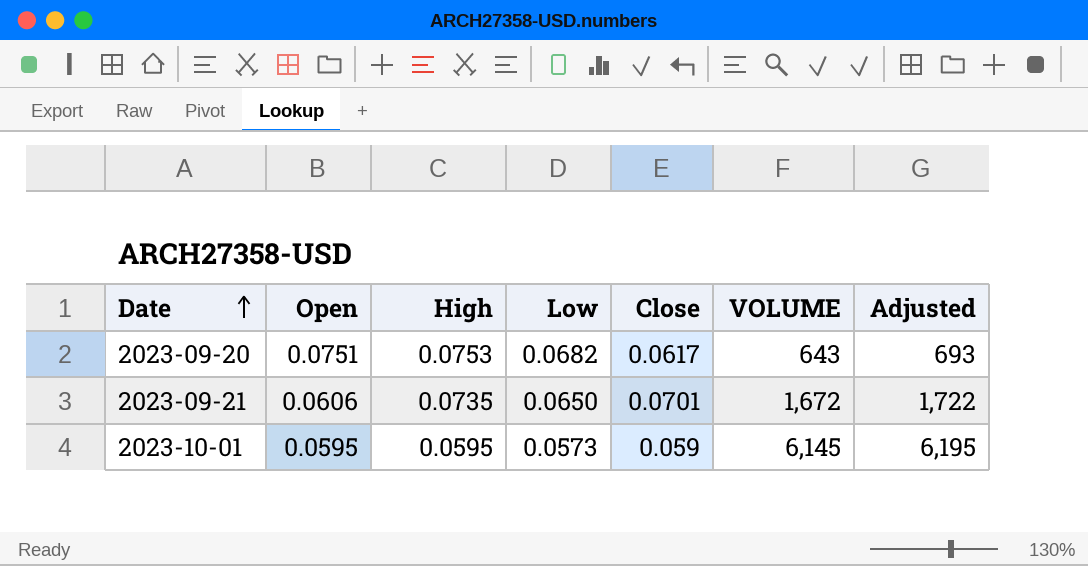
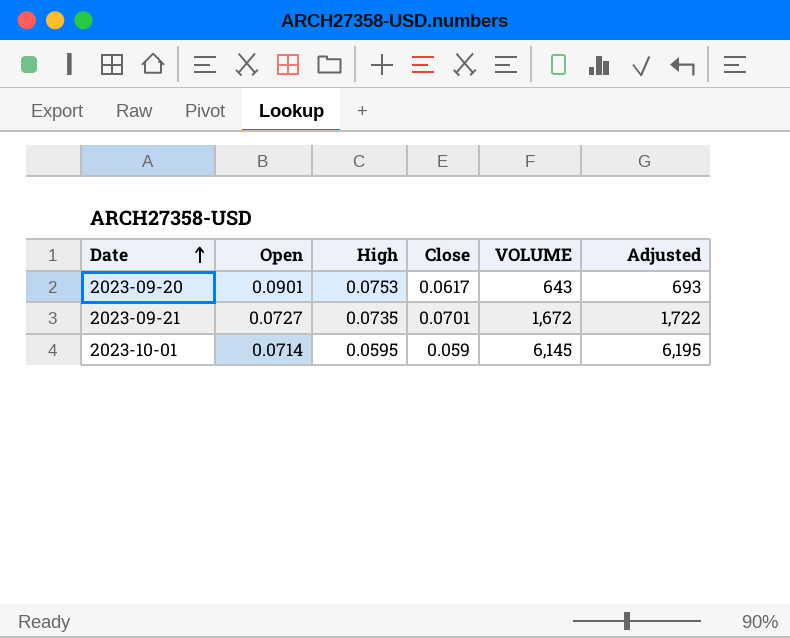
column Low | position: 4 -> none
2023-09-20 | Open: 0.0751 -> 0.0901
2023-09-21 | Open: 0.0606 -> 0.0727
2023-10-01 | Open: 0.0595 -> 0.0714

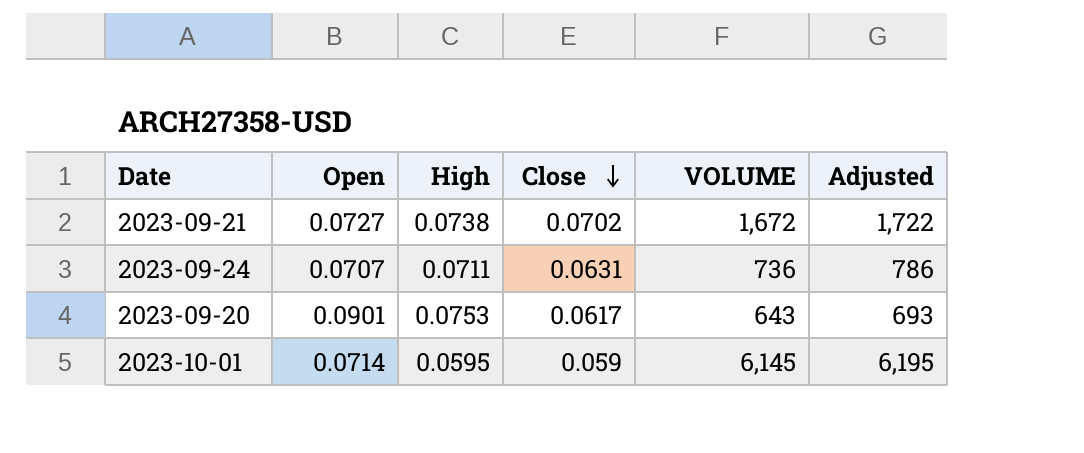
row order: Date ascending -> Close descending
2023-09-21 | High: 0.0735 -> 0.0738
2023-09-21 | Close: 0.0701 -> 0.0702
row 2023-09-24: none -> 0.0707 | 0.0711 | 0.0631 | 736 | 786

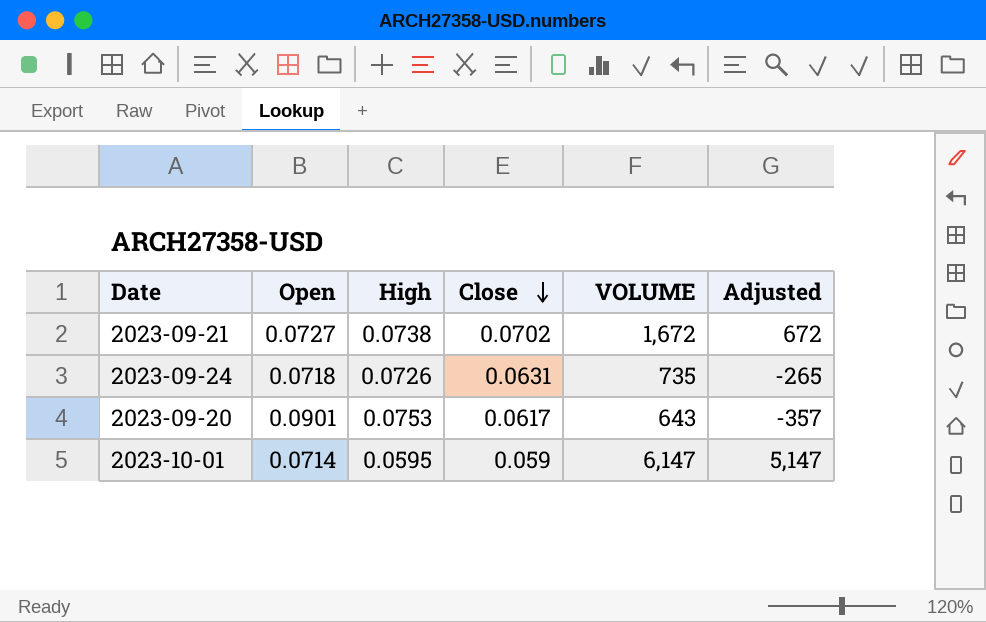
column Adjusted | formula: [VOLUME] + 50 -> [VOLUME] - 1000
2023-09-24 | Open: 0.0707 -> 0.0718
2023-09-24 | High: 0.0711 -> 0.0726
2023-09-24 | VOLUME: 736 -> 735
2023-10-01 | VOLUME: 6,145 -> 6,147

